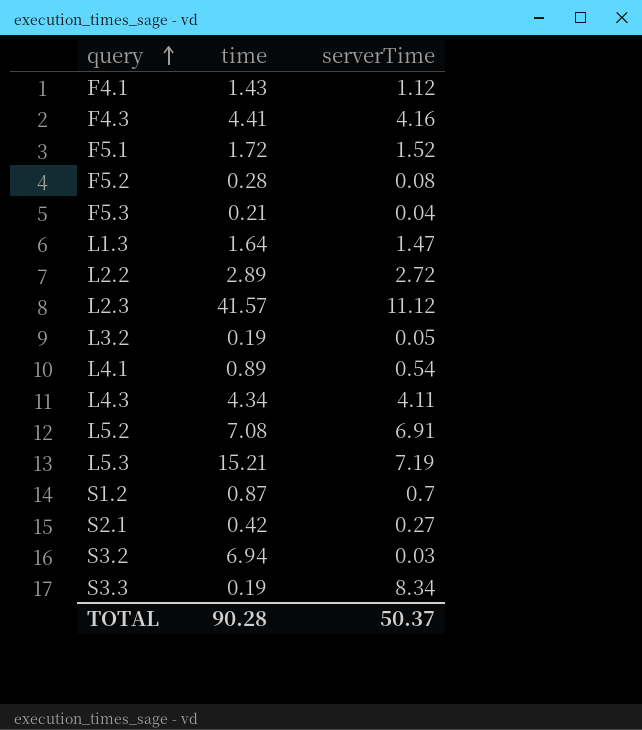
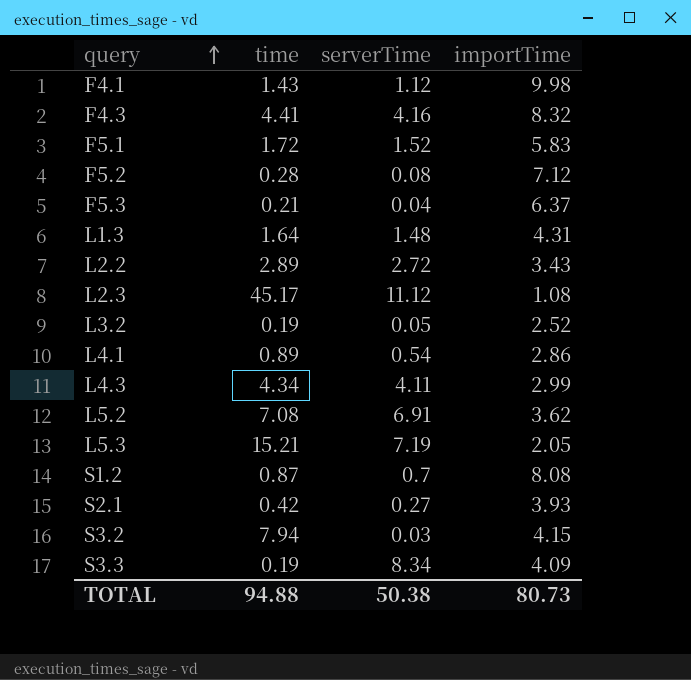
column importTime | position: none -> 4
L1.3 | serverTime: 1.47 -> 1.48
L2.3 | time: 41.57 -> 45.17
S3.2 | time: 6.94 -> 7.94
TOTAL | time: 90.28 -> 94.88
TOTAL | serverTime: 50.37 -> 50.38

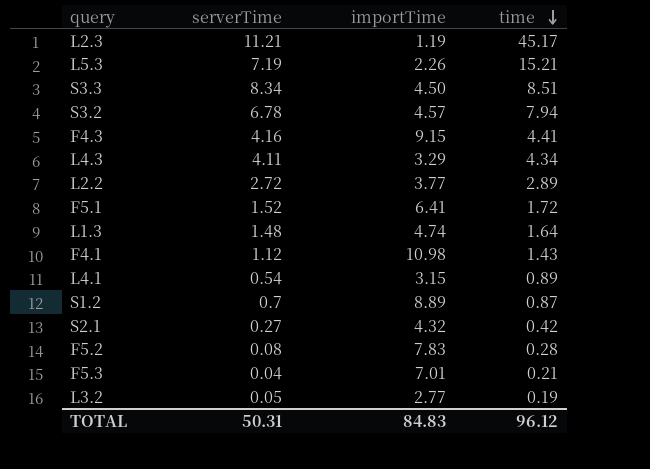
row order: query ascending -> time descending
column time | position: 2 -> 4
row L5.2: 7.08 | 6.91 | 3.62 -> none
L2.3 | serverTime: 11.12 -> 11.21
L2.3 | importTime: 1.08 -> 1.19
L5.3 | importTime: 2.05 -> 2.26
S3.3 | importTime: 4.09 -> 4.50
S3.3 | time: 0.19 -> 8.51
S3.2 | serverTime: 0.03 -> 6.78
S3.2 | importTime: 4.15 -> 4.57
F4.3 | importTime: 8.32 -> 9.15
L4.3 | importTime: 2.99 -> 3.29
L2.2 | importTime: 3.43 -> 3.77
F5.1 | importTime: 5.83 -> 6.41
L1.3 | importTime: 4.31 -> 4.74
F4.1 | importTime: 9.98 -> 10.98
L4.1 | importTime: 2.86 -> 3.15
S1.2 | importTime: 8.08 -> 8.89
S2.1 | importTime: 3.93 -> 4.32
F5.2 | importTime: 7.12 -> 7.83
F5.3 | importTime: 6.37 -> 7.01
L3.2 | importTime: 2.52 -> 2.77
TOTAL | serverTime: 50.38 -> 50.31
TOTAL | importTime: 80.73 -> 84.83
TOTAL | time: 94.88 -> 96.12

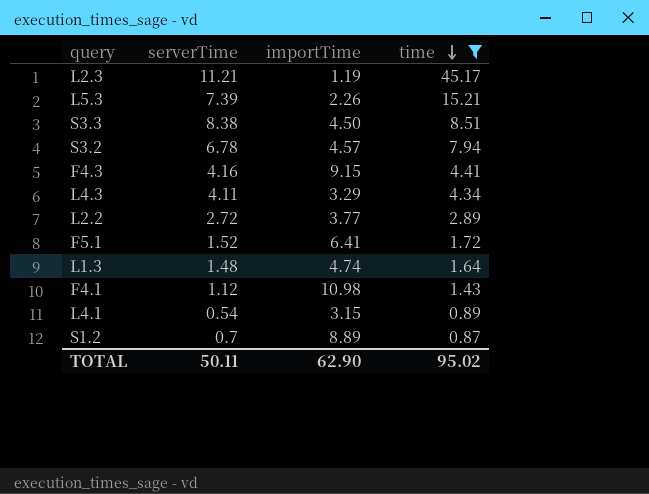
filter: none -> time >= 0.87
L5.3 | serverTime: 7.19 -> 7.39
S3.3 | serverTime: 8.34 -> 8.38
TOTAL | serverTime: 50.31 -> 50.11
TOTAL | importTime: 84.83 -> 62.90
TOTAL | time: 96.12 -> 95.02

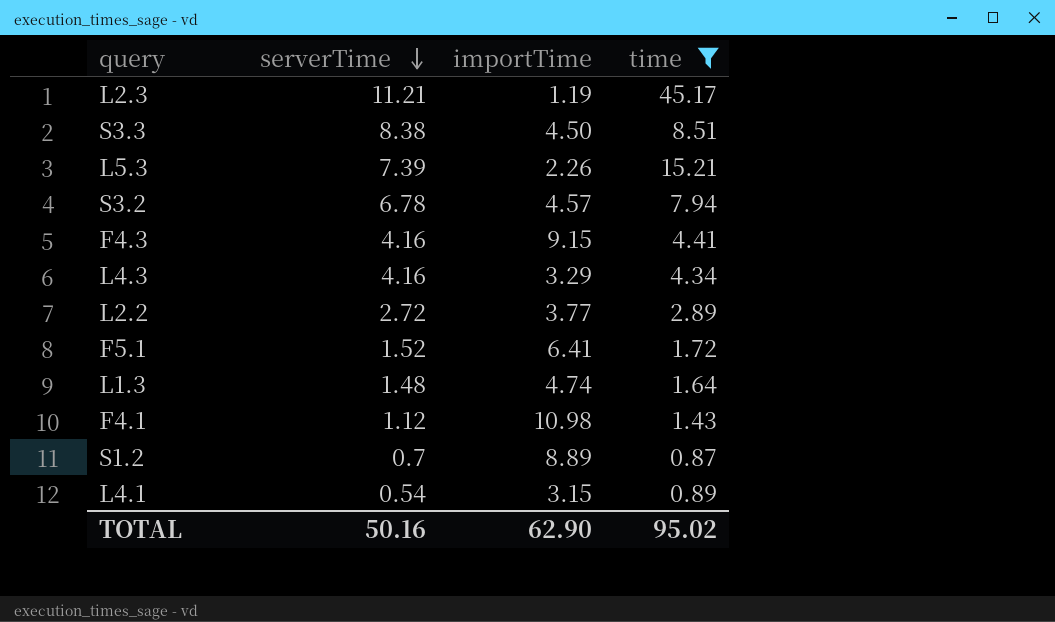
row order: time descending -> serverTime descending
L4.3 | serverTime: 4.11 -> 4.16
TOTAL | serverTime: 50.11 -> 50.16

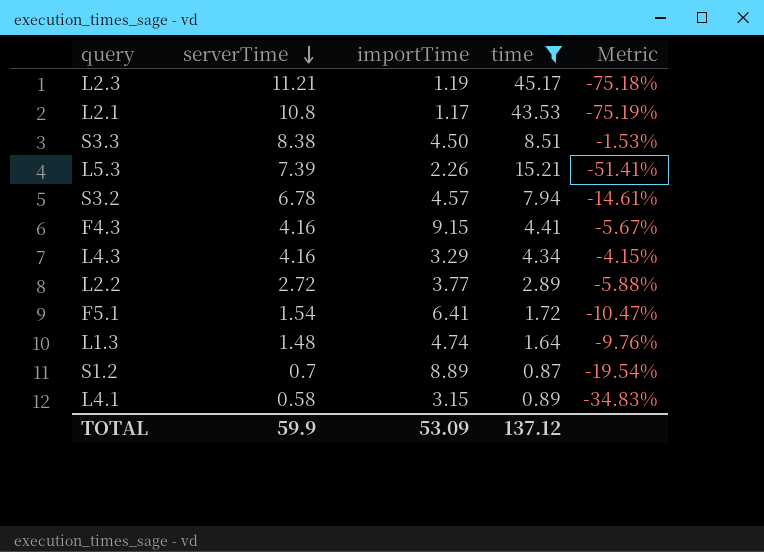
column Metric | formula: none -> ([serverTime] - [time]) / [time]
row F4.1: 1.12 | 10.98 | 1.43 -> none
row L2.1: none -> 10.8 | 1.17 | 43.53 | -75.19%
F5.1 | serverTime: 1.52 -> 1.54
L4.1 | serverTime: 0.54 -> 0.58
TOTAL | serverTime: 50.16 -> 59.9
TOTAL | importTime: 62.90 -> 53.09
TOTAL | time: 95.02 -> 137.12

